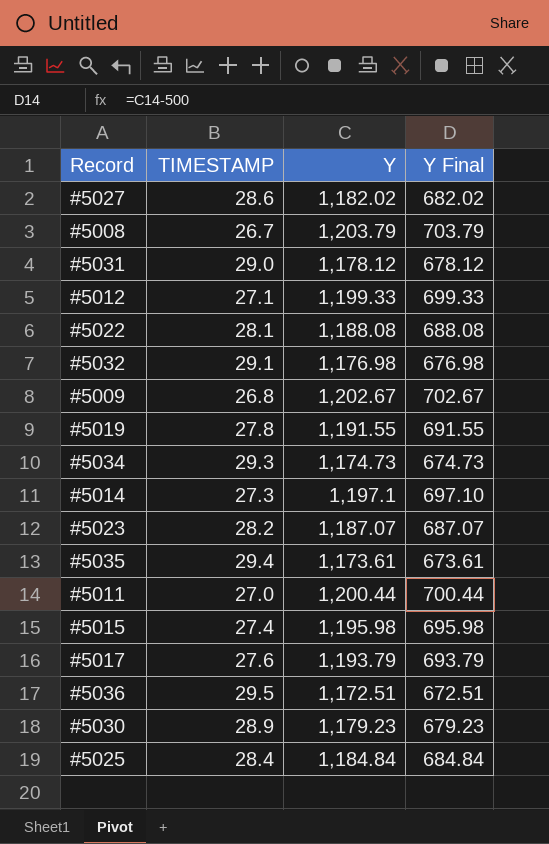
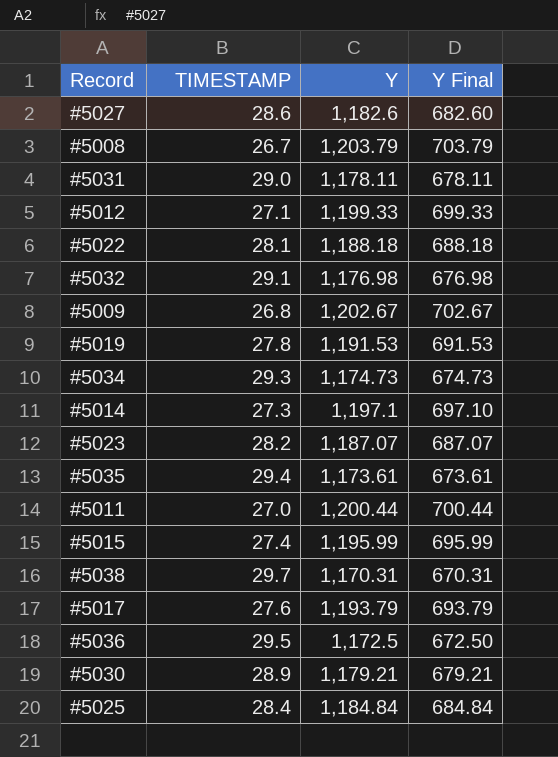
#5027 | Y: 1,182.02 -> 1,182.6
#5027 | Y Final: 682.02 -> 682.60
#5031 | Y: 1,178.12 -> 1,178.11
#5031 | Y Final: 678.12 -> 678.11
#5022 | Y: 1,188.08 -> 1,188.18
#5022 | Y Final: 688.08 -> 688.18
#5019 | Y: 1,191.55 -> 1,191.53
#5019 | Y Final: 691.55 -> 691.53
#5015 | Y: 1,195.98 -> 1,195.99
#5015 | Y Final: 695.98 -> 695.99
row #5038: none -> 29.7 | 1,170.31 | 670.31
#5036 | Y: 1,172.51 -> 1,172.5
#5036 | Y Final: 672.51 -> 672.50
#5030 | Y: 1,179.23 -> 1,179.21
#5030 | Y Final: 679.23 -> 679.21

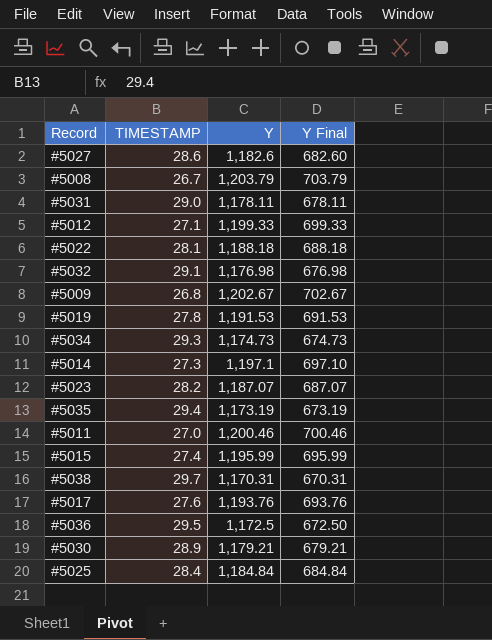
#5035 | Y: 1,173.61 -> 1,173.19
#5035 | Y Final: 673.61 -> 673.19
#5011 | Y: 1,200.44 -> 1,200.46
#5011 | Y Final: 700.44 -> 700.46
#5017 | Y: 1,193.79 -> 1,193.76
#5017 | Y Final: 693.79 -> 693.76

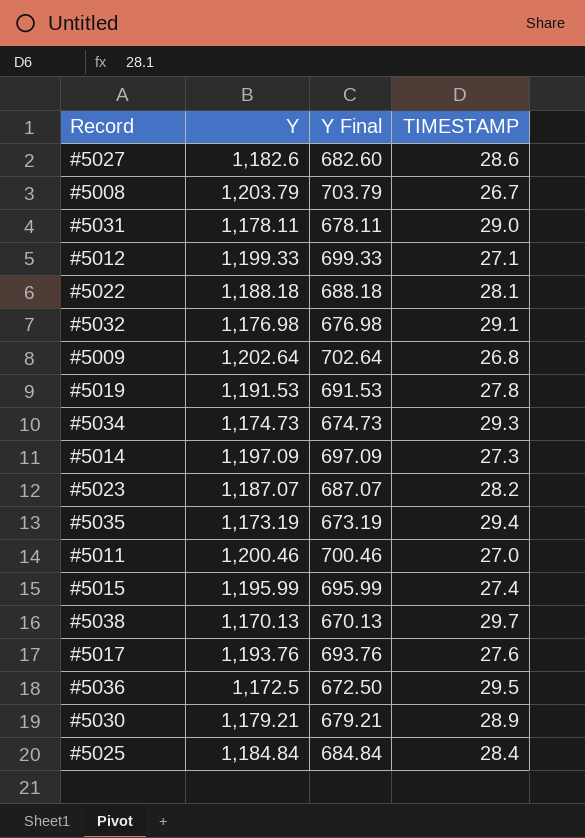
column TIMESTAMP | position: 2 -> 4
#5009 | Y: 1,202.67 -> 1,202.64
#5009 | Y Final: 702.67 -> 702.64
#5014 | Y: 1,197.1 -> 1,197.09
#5014 | Y Final: 697.10 -> 697.09
#5038 | Y: 1,170.31 -> 1,170.13
#5038 | Y Final: 670.31 -> 670.13

